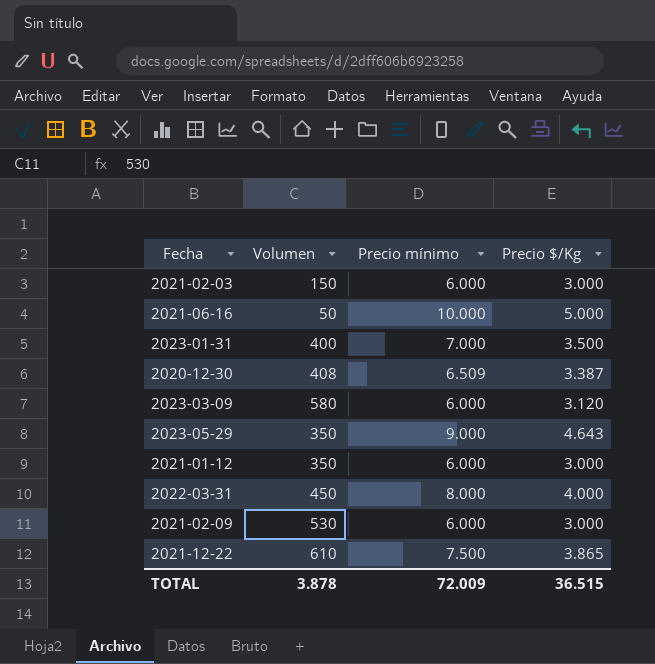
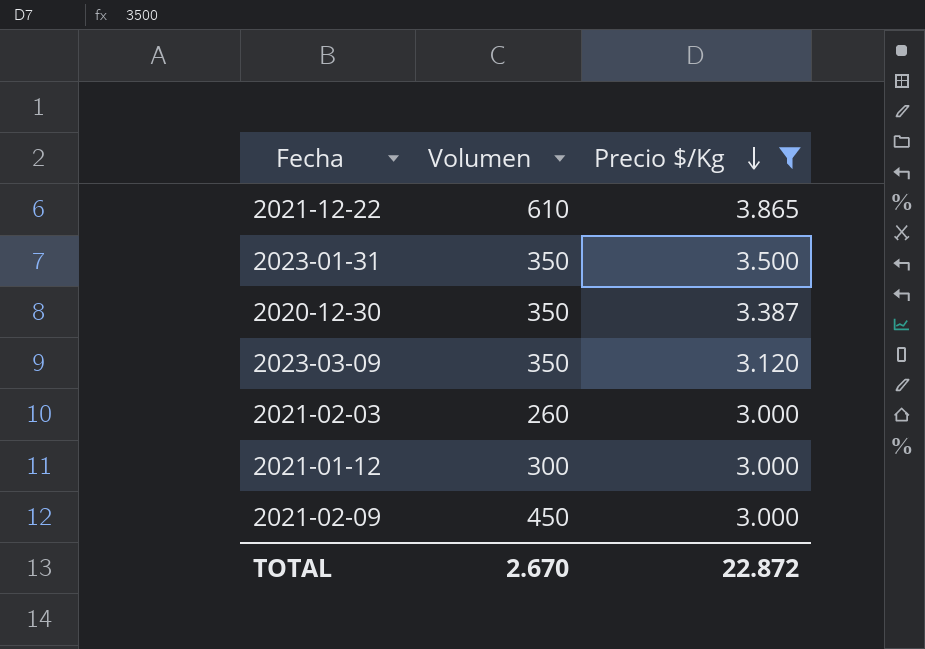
filter: none -> Precio $/Kg <= 3.865
row order: none -> Precio $/Kg descending
column Precio mínimo | position: 3 -> none
2023-01-31 | Volumen: 400 -> 350
2020-12-30 | Volumen: 408 -> 350
2023-03-09 | Volumen: 580 -> 350
2021-02-03 | Volumen: 150 -> 260
2021-01-12 | Volumen: 350 -> 300
2021-02-09 | Volumen: 530 -> 450
TOTAL | Volumen: 3.878 -> 2.670
TOTAL | Precio $/Kg: 36.515 -> 22.872

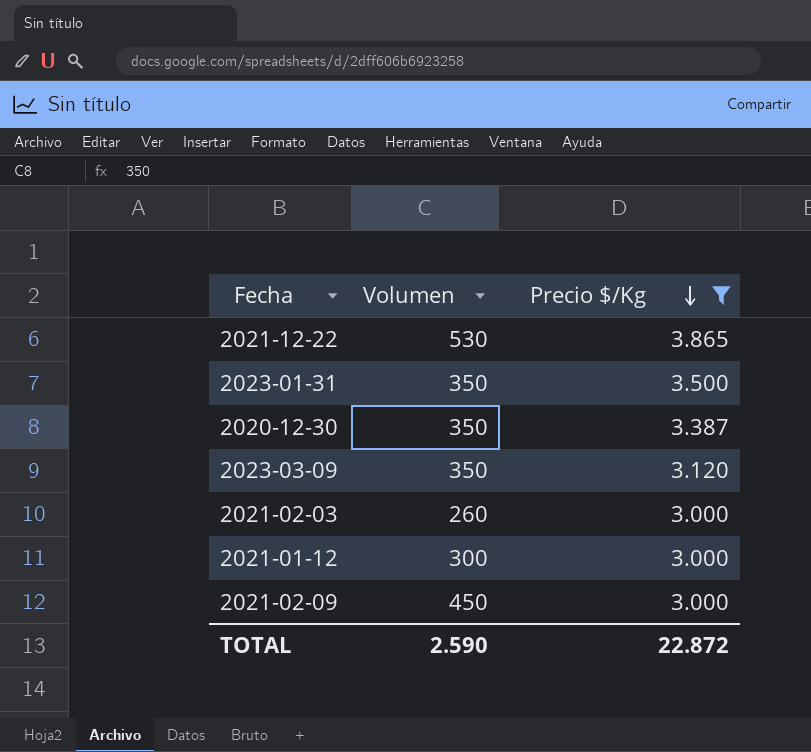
2021-12-22 | Volumen: 610 -> 530
TOTAL | Volumen: 2.670 -> 2.590

